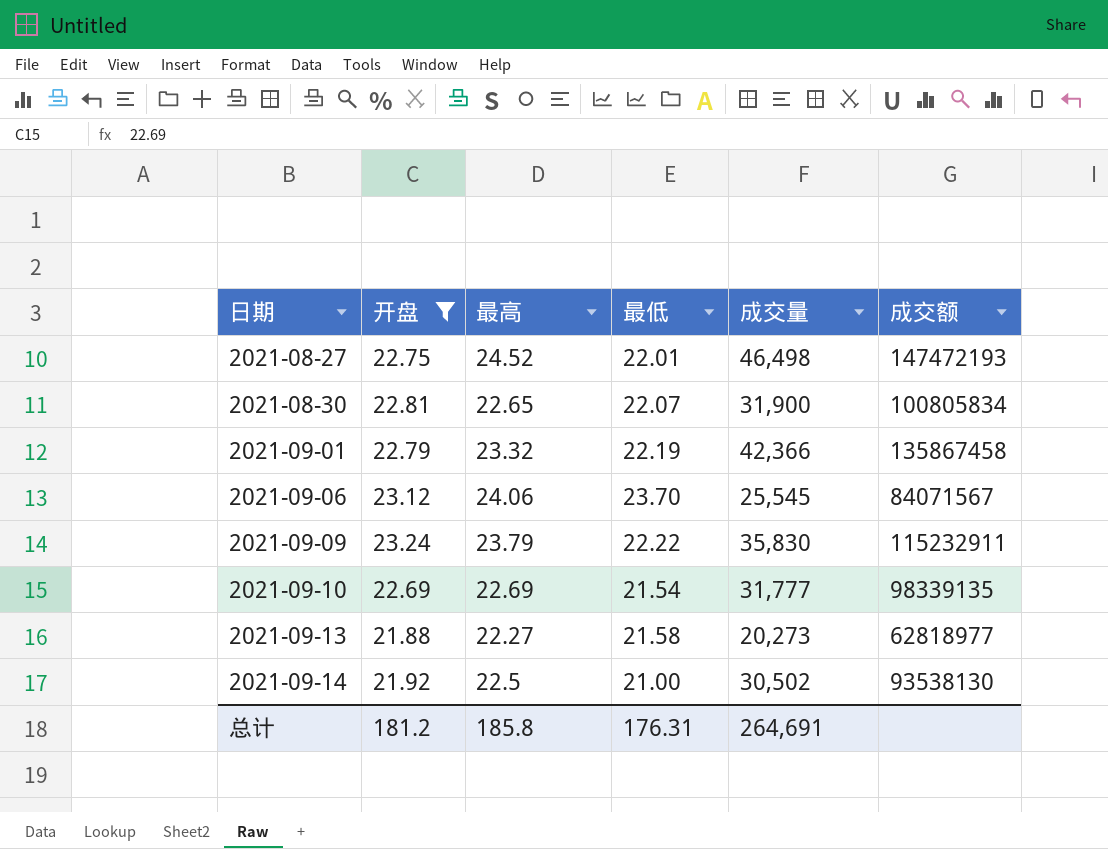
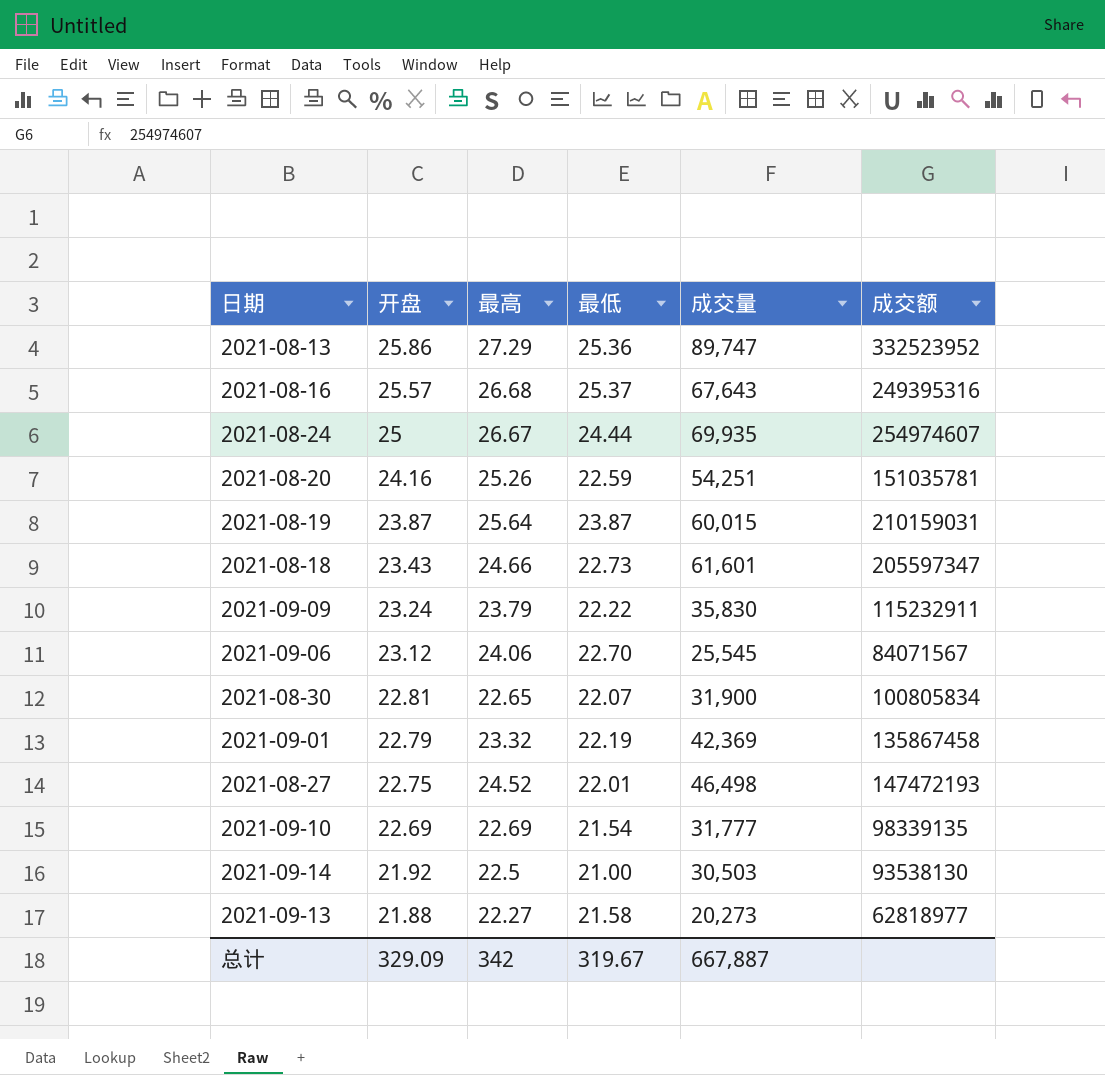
filter: 开盘 <= 23.24 -> none
row order: 日期 ascending -> 开盘 descending
2021-09-06 | 最低: 23.70 -> 22.70
2021-09-01 | 成交量: 42,366 -> 42,369
2021-09-14 | 成交量: 30,502 -> 30,503
总计 | 开盘: 181.2 -> 329.09
总计 | 最高: 185.8 -> 342
总计 | 最低: 176.31 -> 319.67
总计 | 成交量: 264,691 -> 667,887

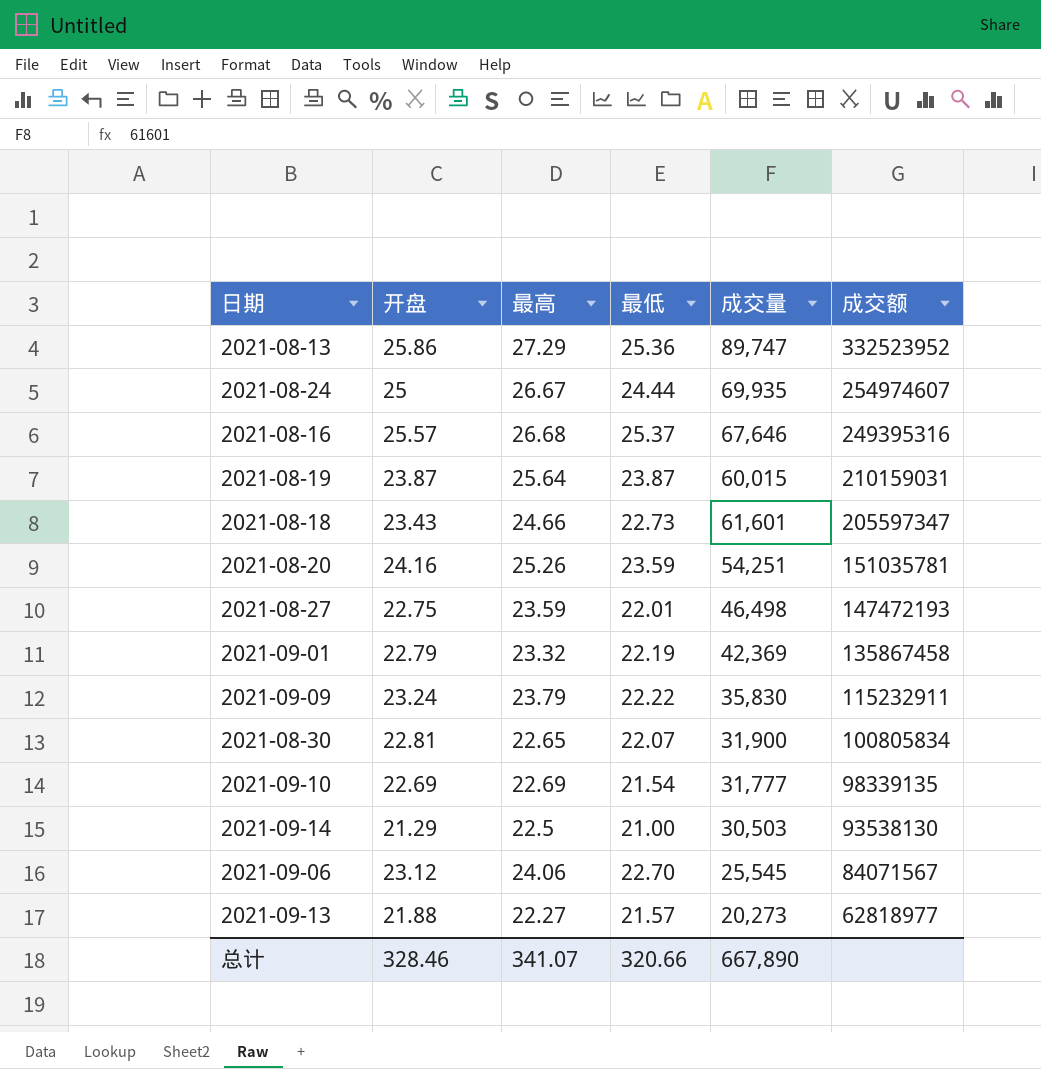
row order: 开盘 descending -> 成交额 descending
2021-08-16 | 成交量: 67,643 -> 67,646
2021-08-20 | 最低: 22.59 -> 23.59
2021-08-27 | 最高: 24.52 -> 23.59
2021-09-14 | 开盘: 21.92 -> 21.29
2021-09-13 | 最低: 21.58 -> 21.57
总计 | 开盘: 329.09 -> 328.46
总计 | 最高: 342 -> 341.07
总计 | 最低: 319.67 -> 320.66
总计 | 成交量: 667,887 -> 667,890

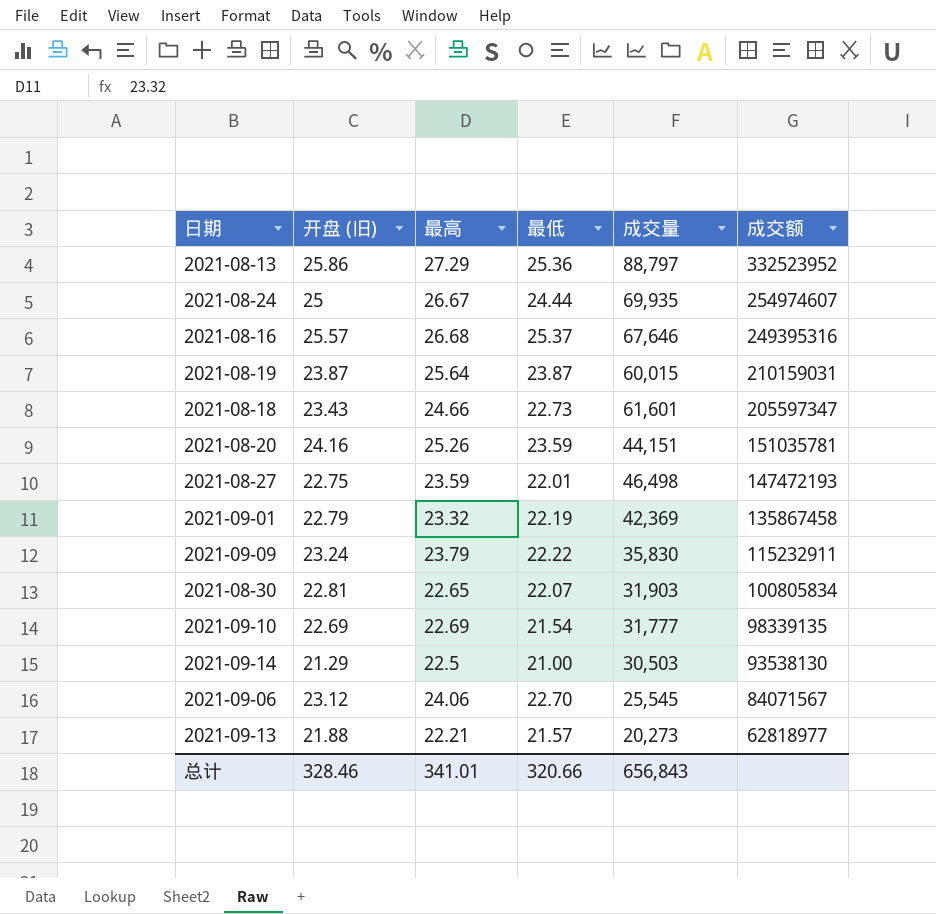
column name: 开盘 -> 开盘 (旧)
2021-08-13 | 成交量: 89,747 -> 88,797
2021-08-20 | 成交量: 54,251 -> 44,151
2021-08-30 | 成交量: 31,900 -> 31,903
2021-09-13 | 最高: 22.27 -> 22.21
总计 | 最高: 341.07 -> 341.01
总计 | 成交量: 667,890 -> 656,843

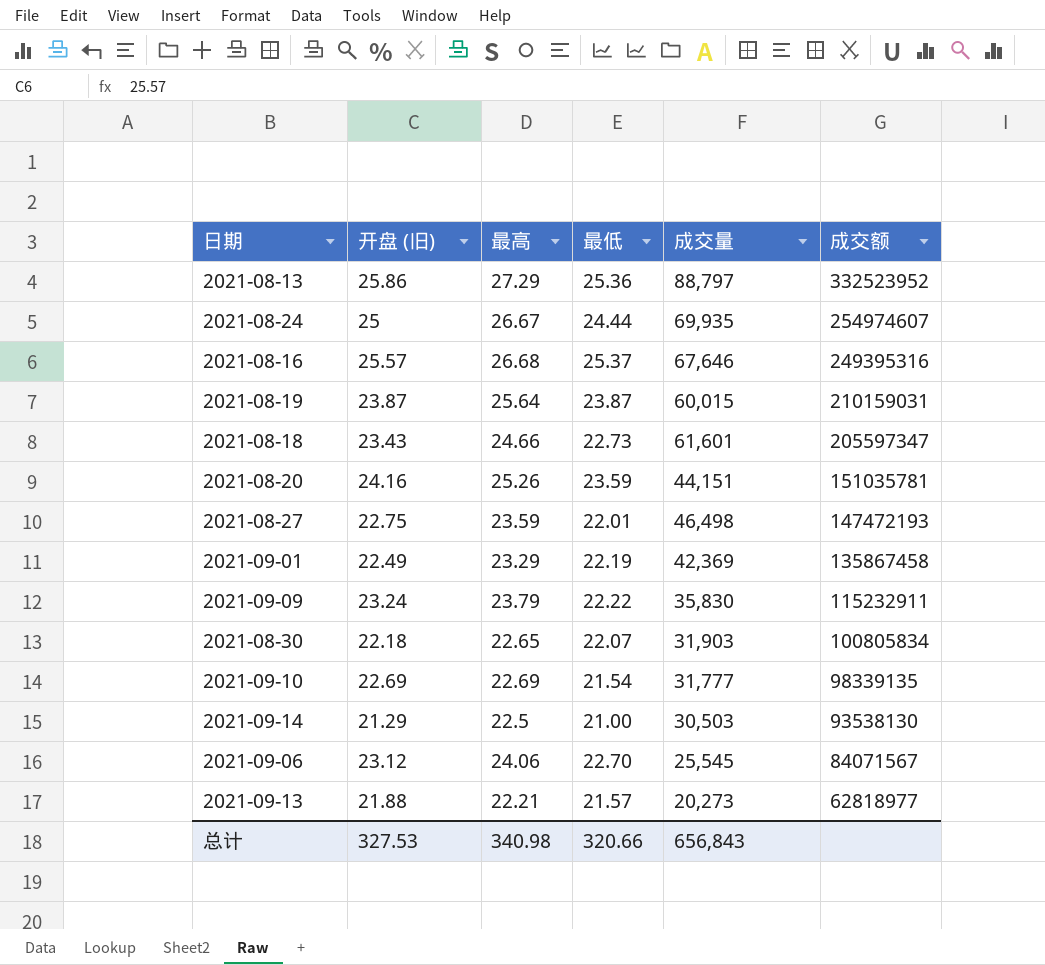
2021-09-01 | 开盘 (旧): 22.79 -> 22.49
2021-09-01 | 最高: 23.32 -> 23.29
2021-08-30 | 开盘 (旧): 22.81 -> 22.18
总计 | 开盘 (旧): 328.46 -> 327.53
总计 | 最高: 341.01 -> 340.98

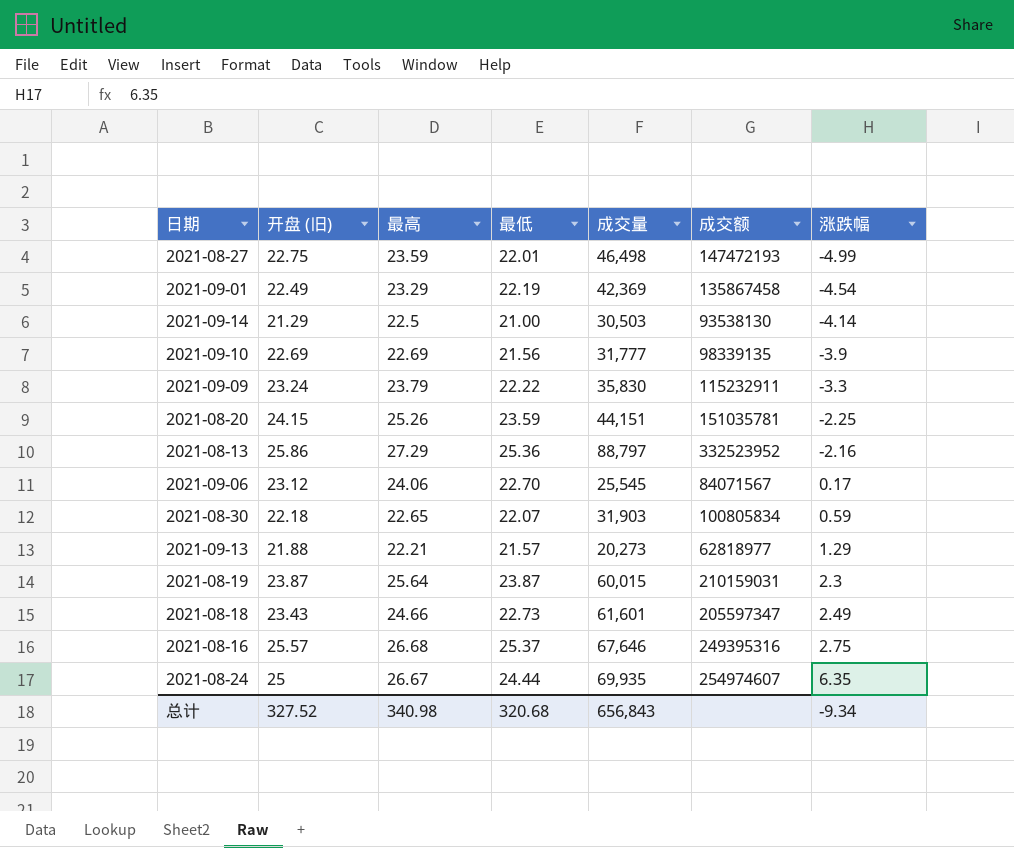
row order: 成交额 descending -> 涨跌幅 ascending
column 涨跌幅 | position: none -> 7
2021-09-10 | 最低: 21.54 -> 21.56
2021-08-20 | 开盘 (旧): 24.16 -> 24.15
总计 | 开盘 (旧): 327.53 -> 327.52
总计 | 最低: 320.66 -> 320.68

